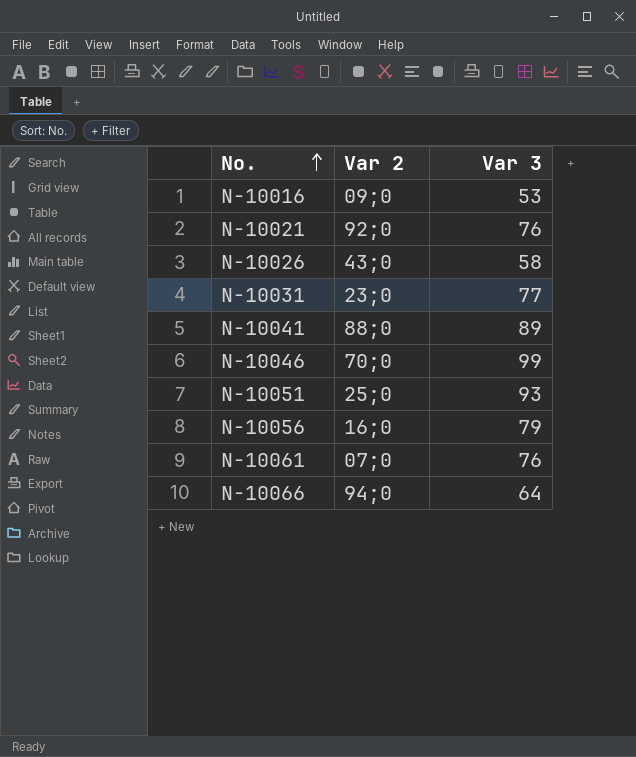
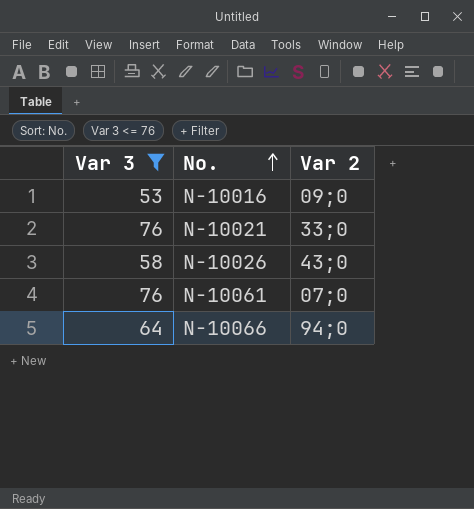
filter: none -> Var 3 <= 76
column Var 3 | position: 3 -> 1
N-10021 | Var 2: 92;0 -> 33;0

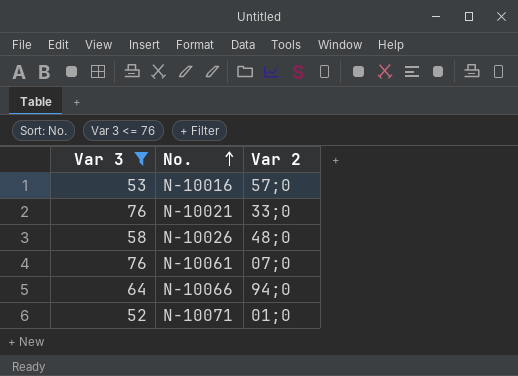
N-10016 | Var 2: 09;0 -> 57;0
N-10026 | Var 2: 43;0 -> 48;0
row N-10071: none -> 52 | 01;0

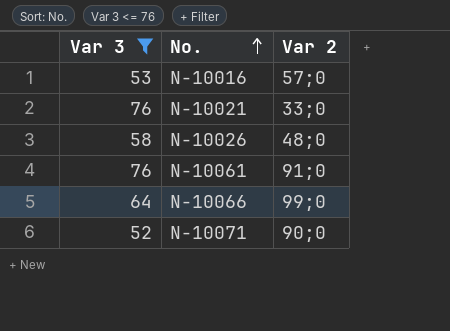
N-10061 | Var 2: 07;0 -> 91;0
N-10066 | Var 2: 94;0 -> 99;0
N-10071 | Var 2: 01;0 -> 90;0

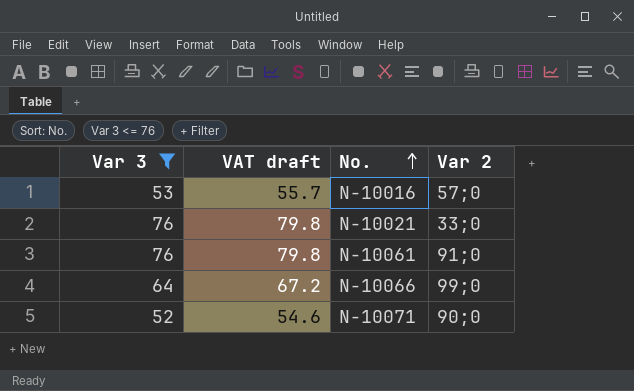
column VAT draft | formula: none -> [Var 3] * 1.05
row N-10026: 58 | 48;0 -> none

